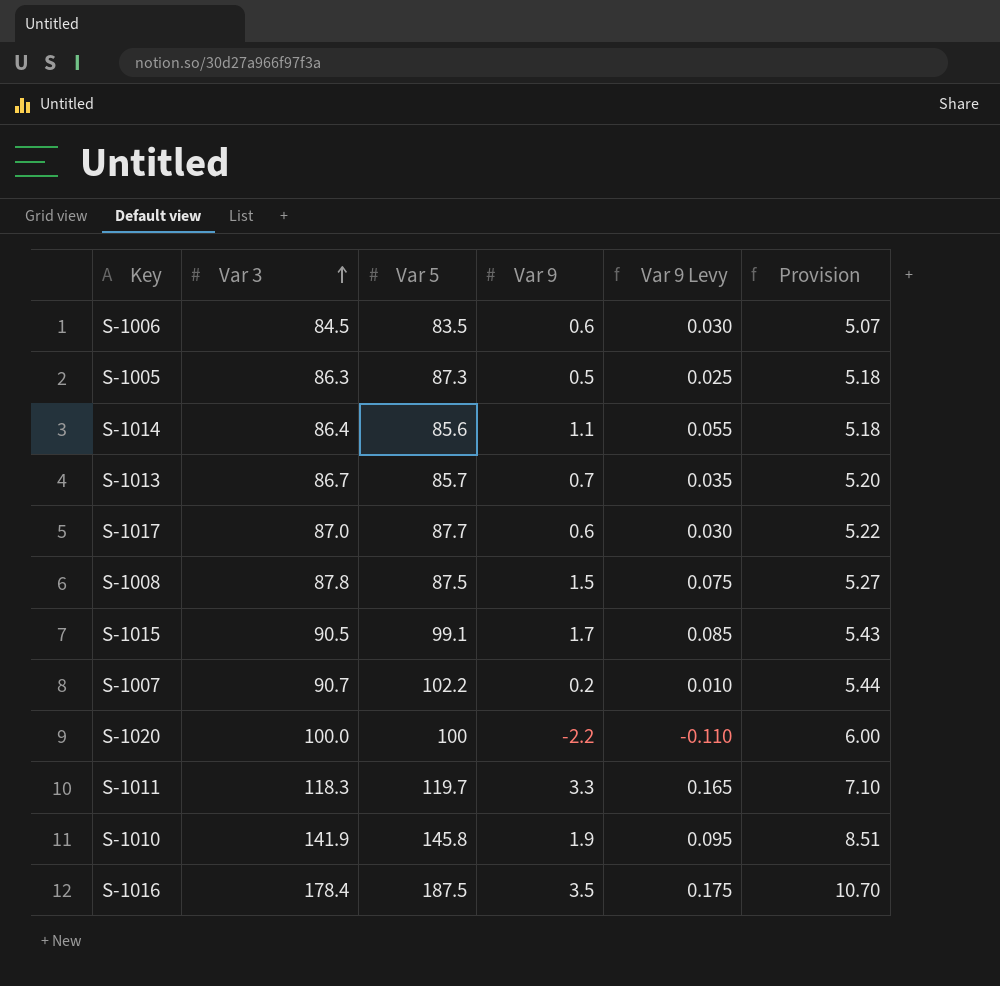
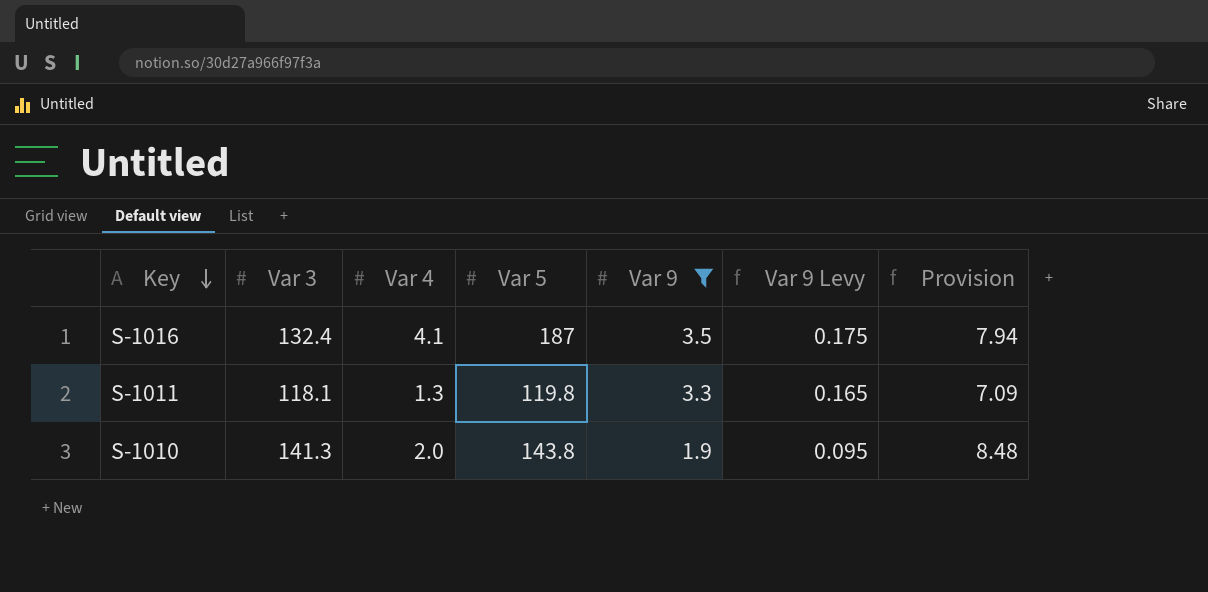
filter: none -> Var 9 >= 1.9
row order: Var 3 ascending -> Key descending
column Var 4 | position: none -> 3
S-1016 | Var 3: 178.4 -> 132.4
S-1016 | Var 5: 187.5 -> 187
S-1016 | Provision: 10.70 -> 7.94
S-1011 | Var 3: 118.3 -> 118.1
S-1011 | Var 5: 119.7 -> 119.8
S-1011 | Provision: 7.10 -> 7.09
S-1010 | Var 3: 141.9 -> 141.3
S-1010 | Var 5: 145.8 -> 143.8
S-1010 | Provision: 8.51 -> 8.48

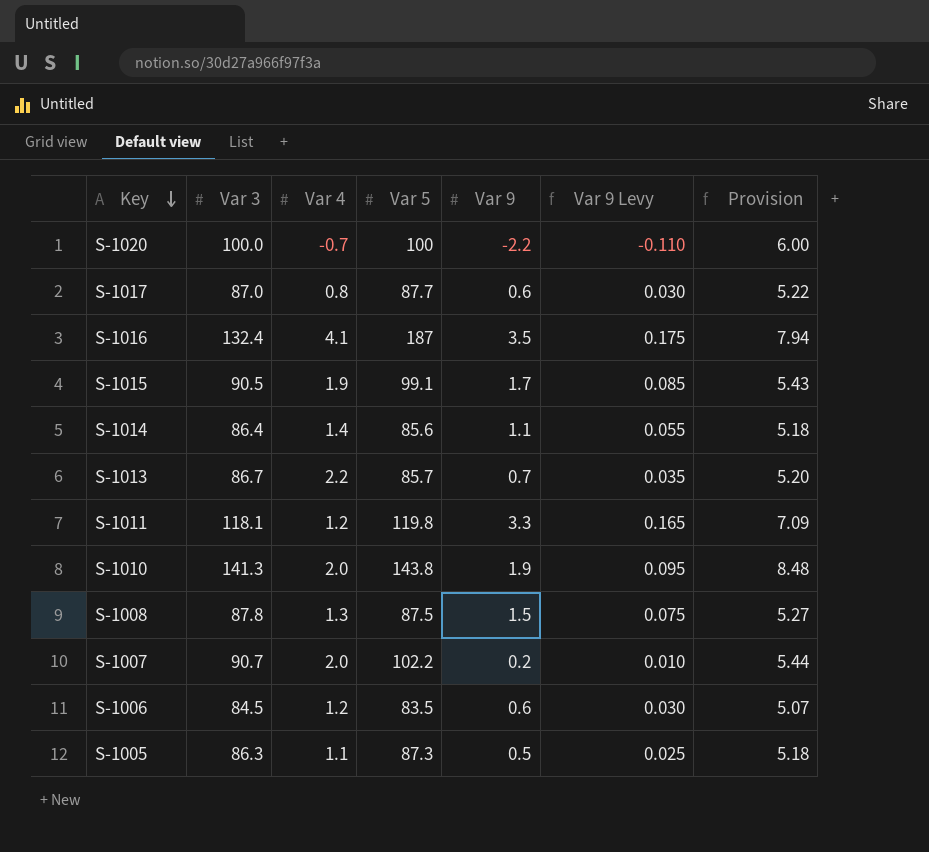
filter: Var 9 >= 1.9 -> none
S-1011 | Var 4: 1.3 -> 1.2

